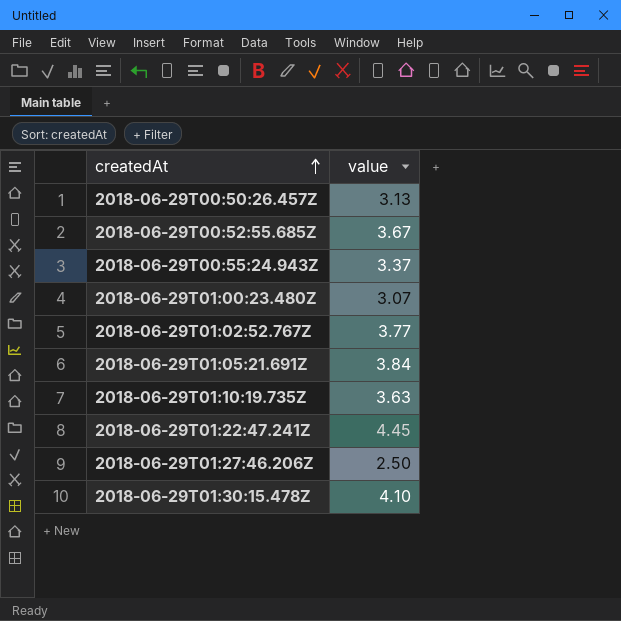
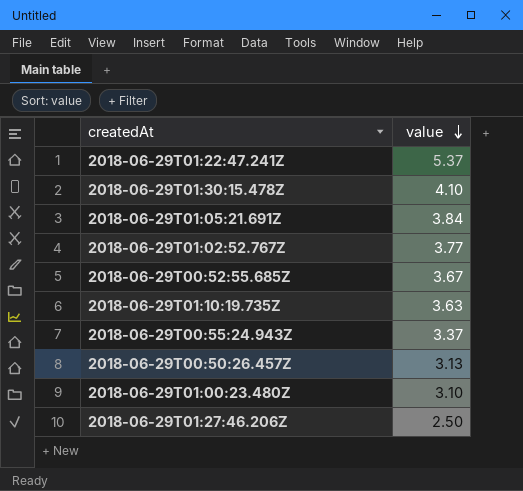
row order: createdAt ascending -> value descending
2018-06-29T01:22:47.241Z | value: 4.45 -> 5.37
2018-06-29T01:00:23.480Z | value: 3.07 -> 3.10

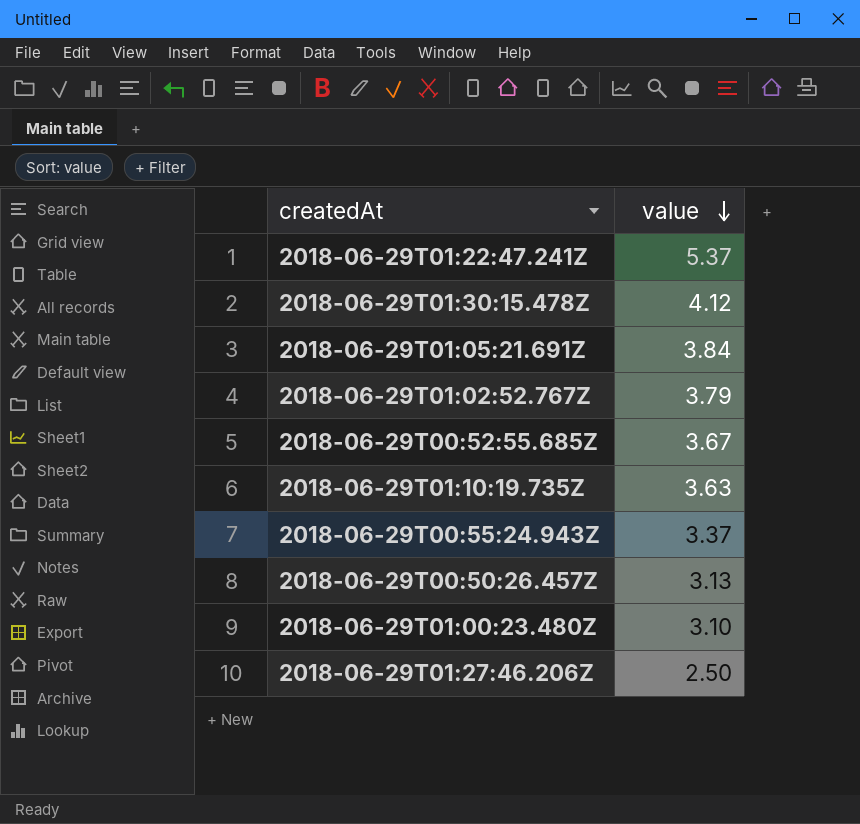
2018-06-29T01:30:15.478Z | value: 4.10 -> 4.12
2018-06-29T01:02:52.767Z | value: 3.77 -> 3.79

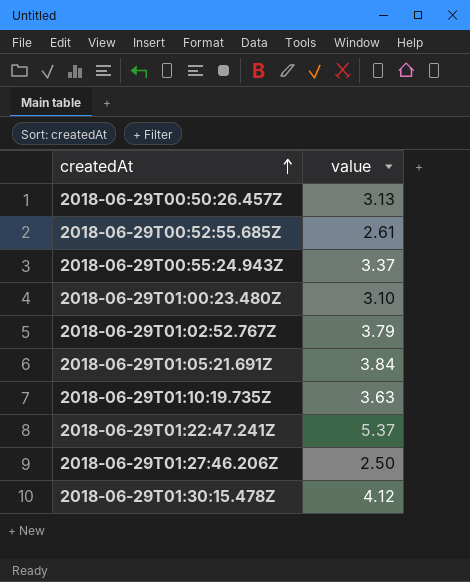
row order: value descending -> createdAt ascending
2018-06-29T00:52:55.685Z | value: 3.67 -> 2.61

